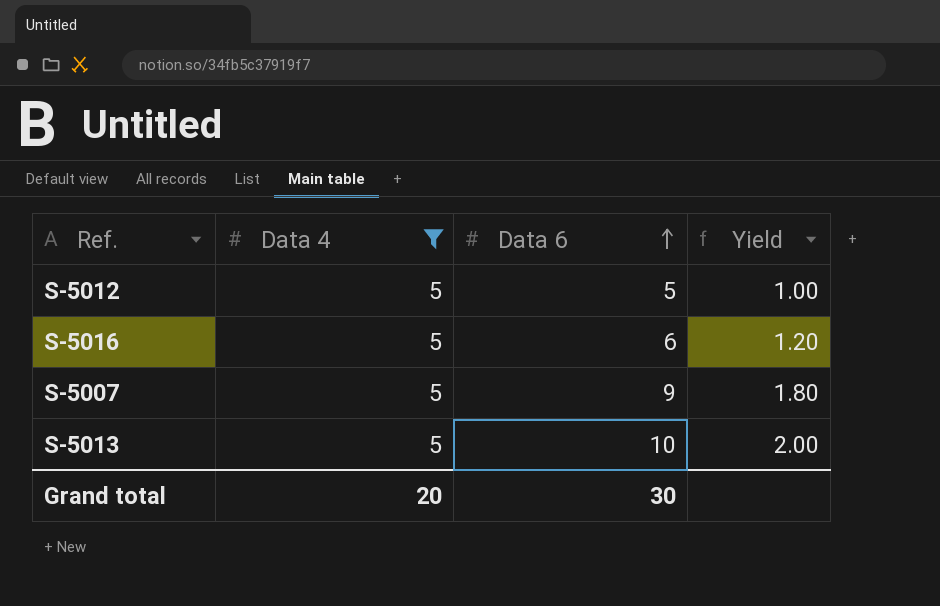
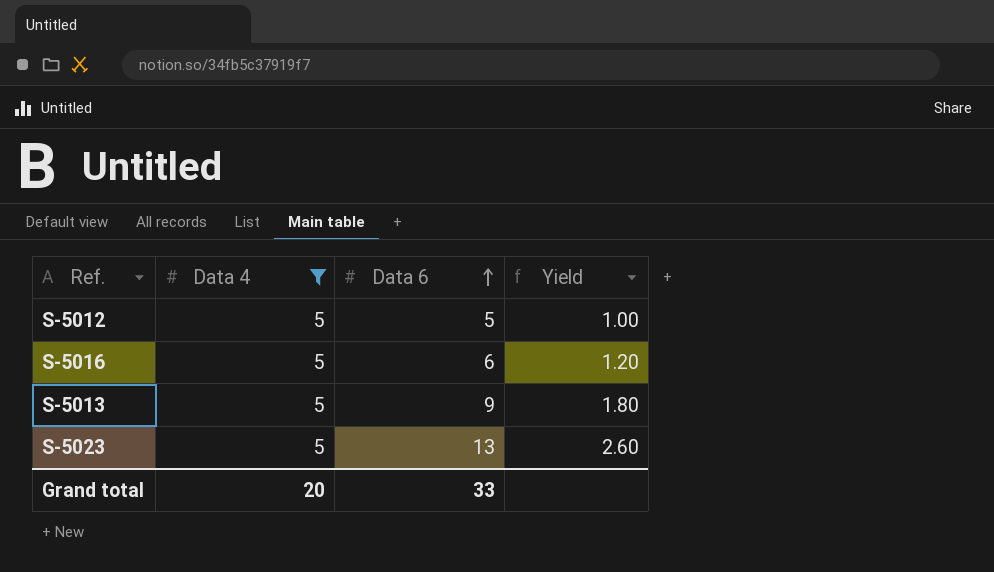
row S-5007: 5 | 9 | 1.80 -> none
S-5013 | Data 6: 10 -> 9
S-5013 | Yield: 2.00 -> 1.80
row S-5023: none -> 5 | 13 | 2.60
Grand total | Data 6: 30 -> 33

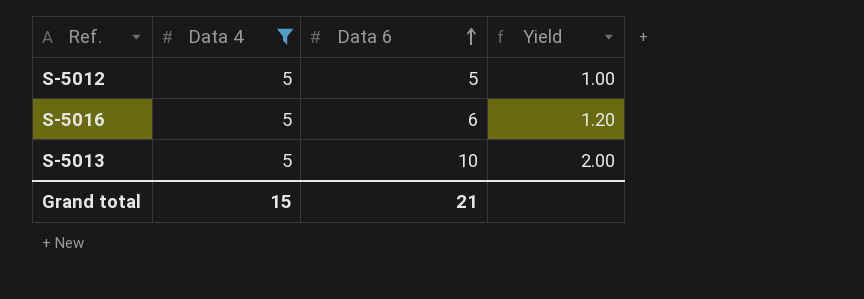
row S-5023: 5 | 13 | 2.60 -> none
S-5013 | Data 6: 9 -> 10
S-5013 | Yield: 1.80 -> 2.00
Grand total | Data 4: 20 -> 15
Grand total | Data 6: 33 -> 21

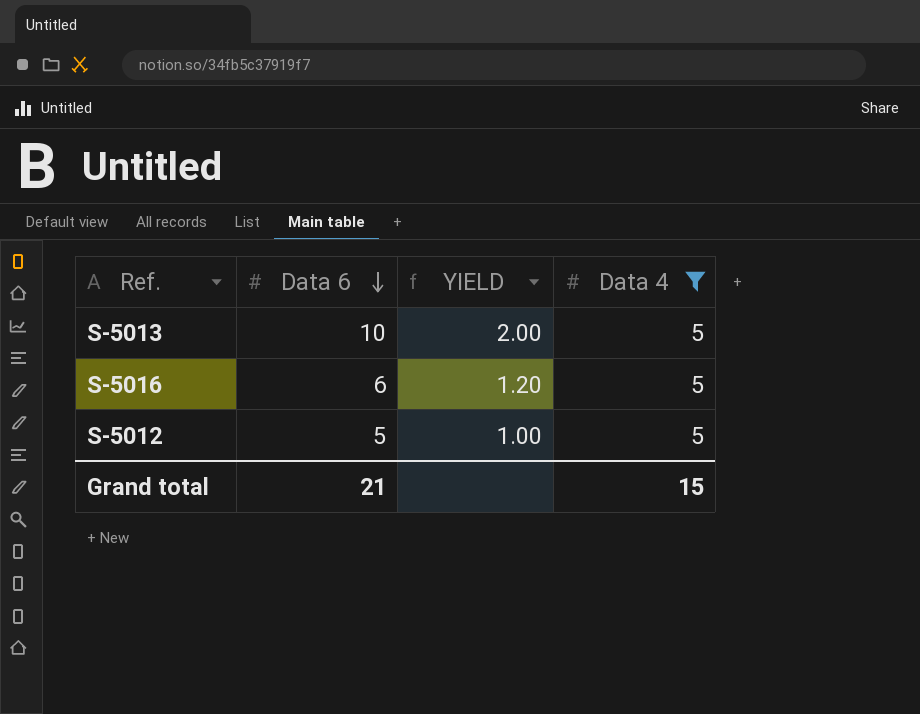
row order: Data 6 ascending -> Data 6 descending
column name: Yield -> YIELD
column Data 4 | position: 2 -> 4

